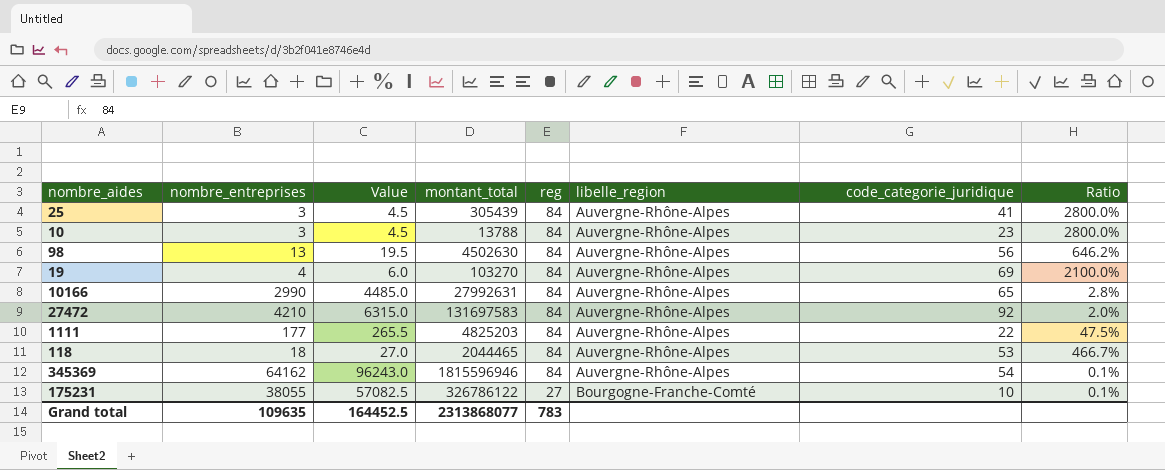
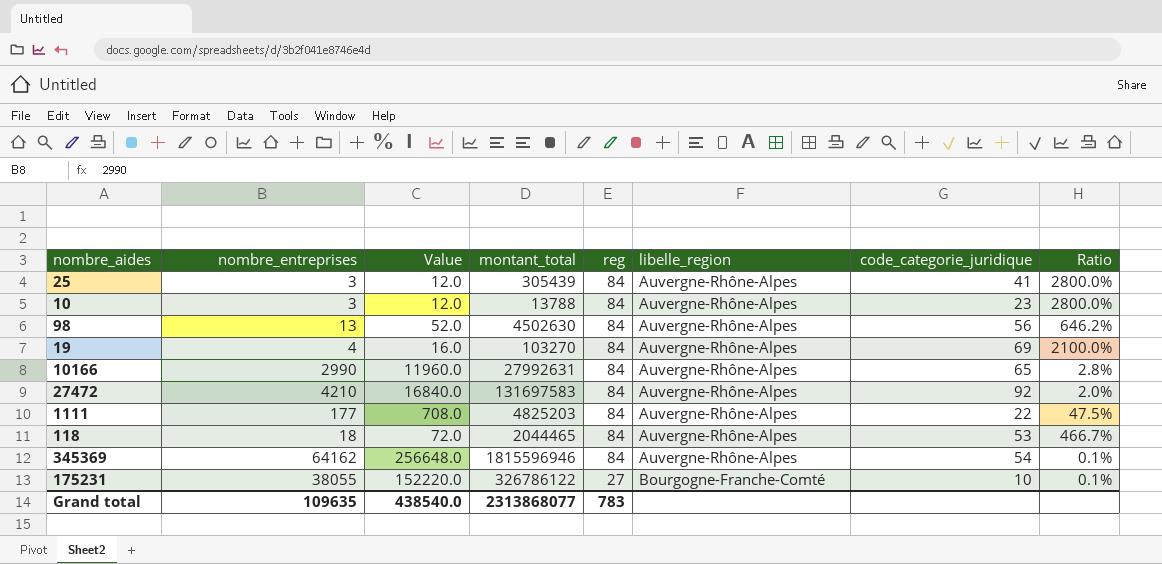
column Value | formula: [nombre_entreprises] * 1.5 -> [nombre_entreprises] * 4
Grand total | Value: 164452.5 -> 438540.0

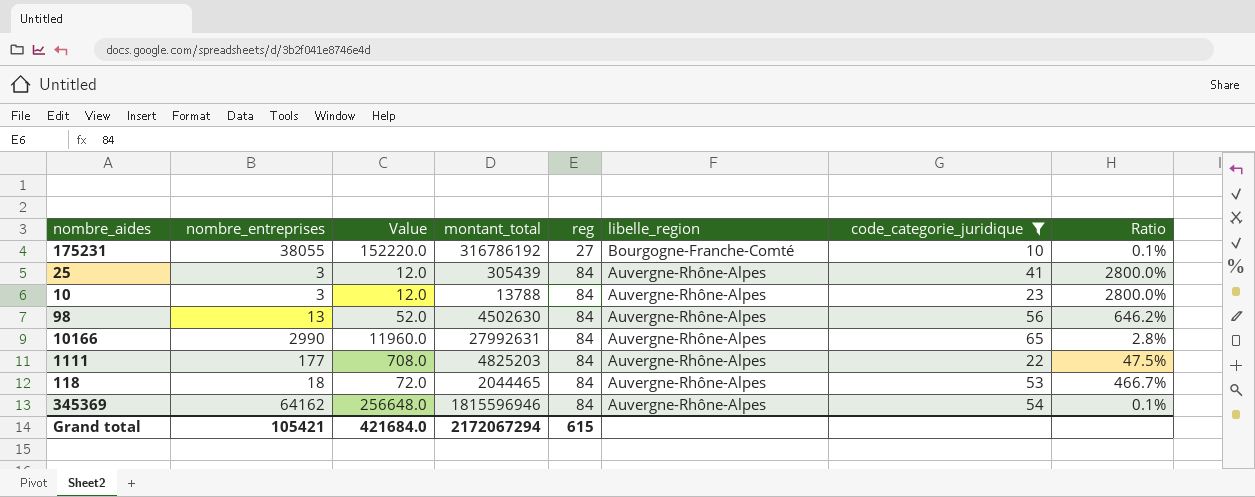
filter: none -> code_categorie_juridique <= 65
row order: reg descending -> reg ascending
175231 | montant_total: 326786122 -> 316786192
Grand total | nombre_entreprises: 109635 -> 105421
Grand total | Value: 438540.0 -> 421684.0
Grand total | montant_total: 2313868077 -> 2172067294
Grand total | reg: 783 -> 615

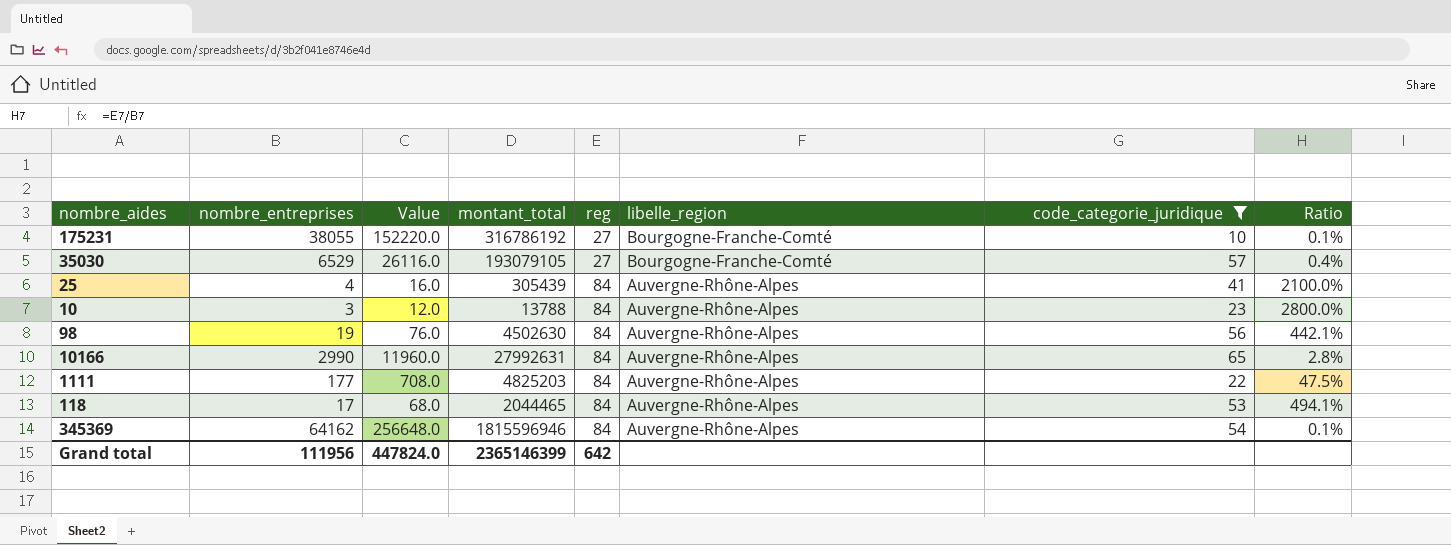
row 35030: none -> 6529 | 26116.0 | 193079105 | 27 | Bourgogne-Franche-Comté | 57 | 0.4%
25 | nombre_entreprises: 3 -> 4
25 | Value: 12.0 -> 16.0
25 | Ratio: 2800.0% -> 2100.0%
98 | nombre_entreprises: 13 -> 19
98 | Value: 52.0 -> 76.0
98 | Ratio: 646.2% -> 442.1%
118 | nombre_entreprises: 18 -> 17
118 | Value: 72.0 -> 68.0
118 | Ratio: 466.7% -> 494.1%
Grand total | nombre_entreprises: 105421 -> 111956
Grand total | Value: 421684.0 -> 447824.0
Grand total | montant_total: 2172067294 -> 2365146399
Grand total | reg: 615 -> 642

